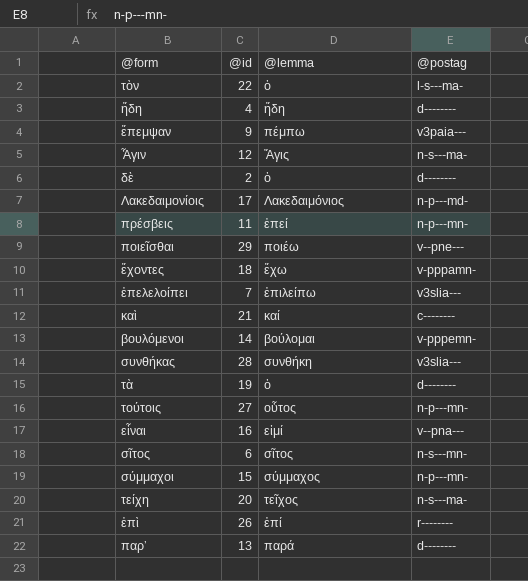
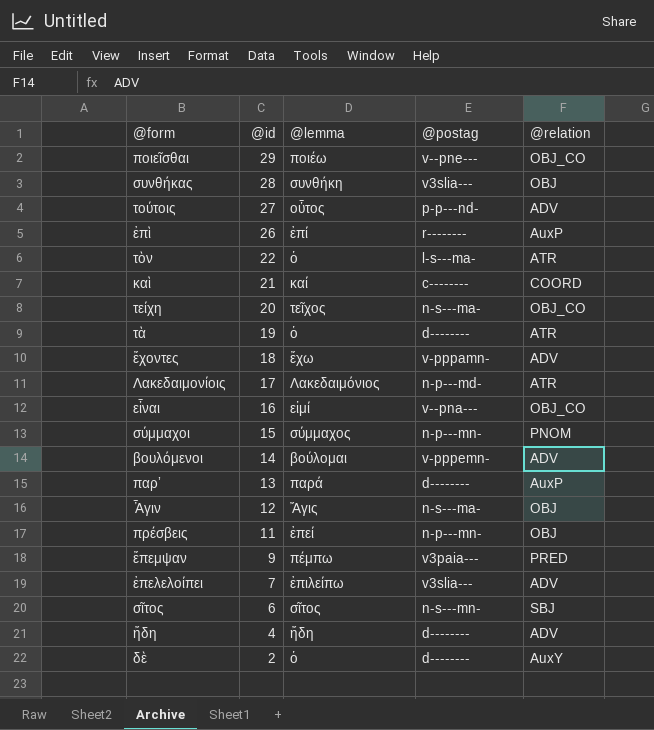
row order: none -> @id descending
column @relation | position: none -> 5
τούτοις | @postag: n-p---mn- -> p-p---nd-

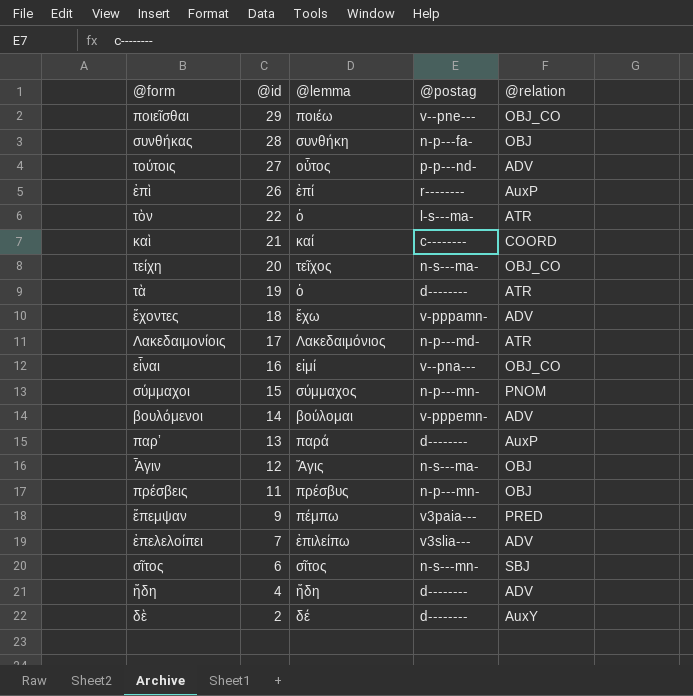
συνθήκας | @postag: v3slia--- -> n-p---fa-
πρέσβεις | @lemma: ἐπεί -> πρέσβυς
δὲ | @lemma: ὁ -> δέ

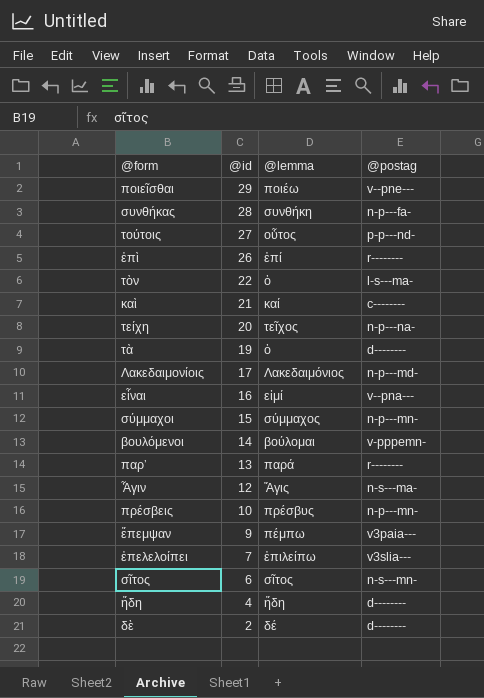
column @relation | position: 5 -> none
row ἔχοντες: 18 | ἔχω | v-pppamn- | ADV -> none
τείχη | @postag: n-s---ma- -> n-p---na-
παρʼ | @postag: d-------- -> r--------
πρέσβεις | @id: 11 -> 10

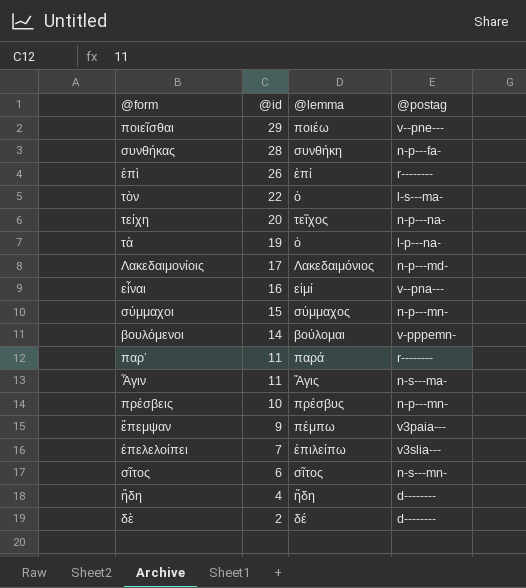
row τούτοις: 27 | οὗτος | p-p---nd- -> none
row καὶ: 21 | καί | c-------- -> none
τὰ | @postag: d-------- -> l-p---na-
παρʼ | @id: 13 -> 11
Ἆγιν | @id: 12 -> 11

